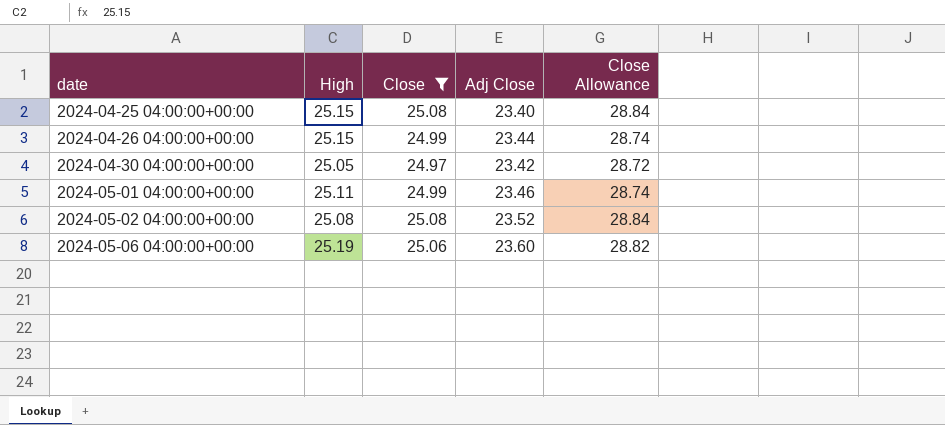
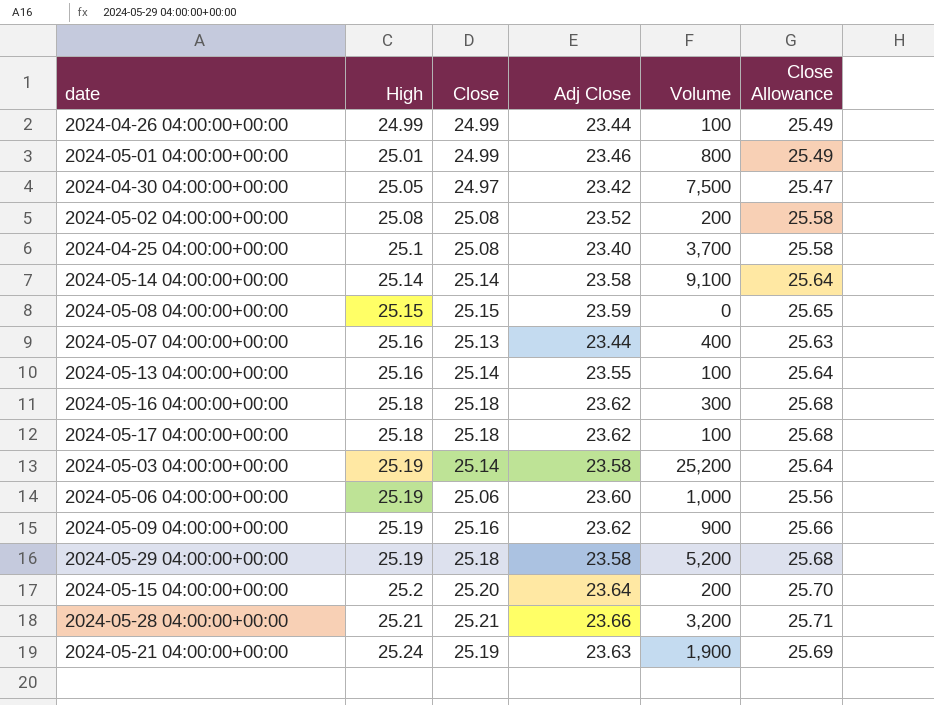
filter: Close <= 25.08 -> none
row order: date ascending -> High ascending
column Volume | position: none -> 5
column Close Allowance | formula: [Close] * 1.15 -> [Close] * 1.02
2024-04-26 04:00:00+00:00 | High: 25.15 -> 24.99
2024-05-01 04:00:00+00:00 | High: 25.11 -> 25.01
2024-04-25 04:00:00+00:00 | High: 25.15 -> 25.1

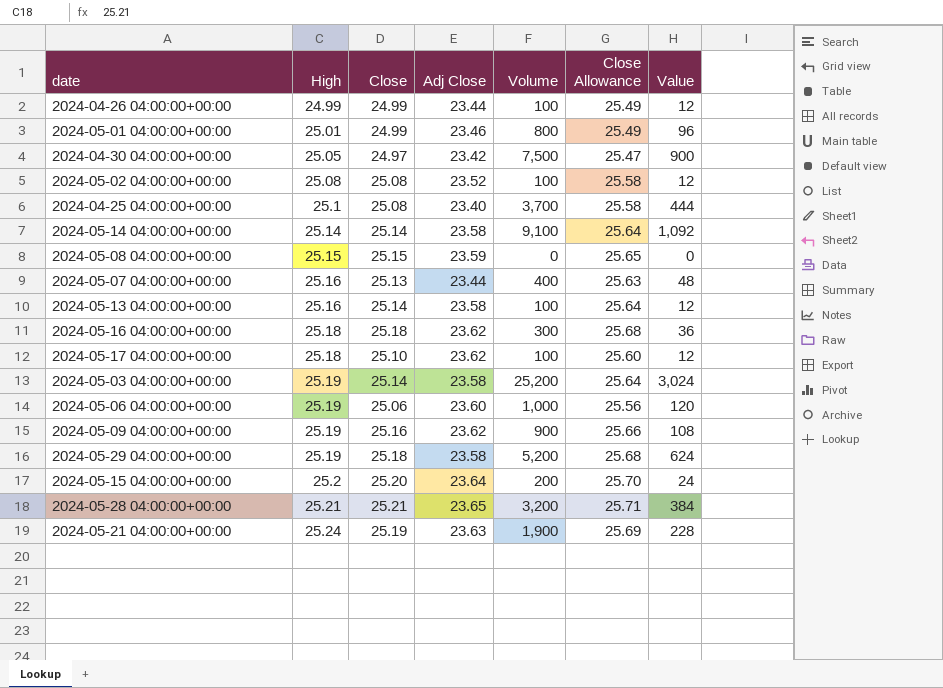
column Value | formula: none -> [Volume] * 0.12
2024-05-02 04:00:00+00:00 | Volume: 200 -> 100
2024-05-13 04:00:00+00:00 | Adj Close: 23.55 -> 23.58
2024-05-17 04:00:00+00:00 | Close: 25.18 -> 25.10
2024-05-17 04:00:00+00:00 | Close Allowance: 25.68 -> 25.60
2024-05-28 04:00:00+00:00 | Adj Close: 23.66 -> 23.65

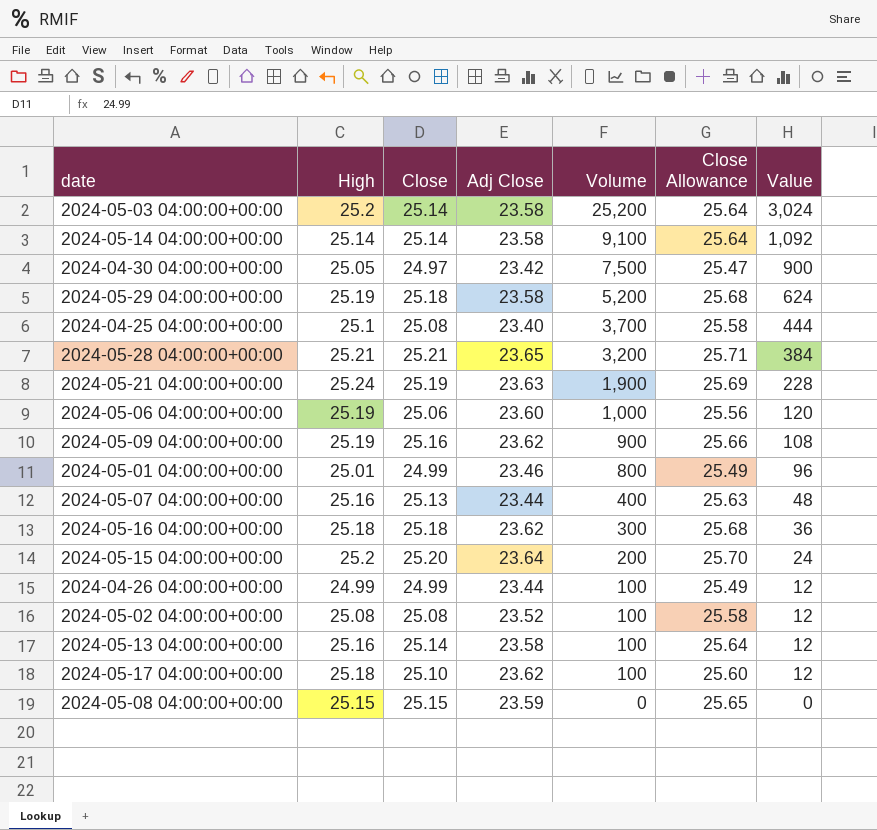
row order: High ascending -> Volume descending
2024-05-03 04:00:00+00:00 | High: 25.19 -> 25.2

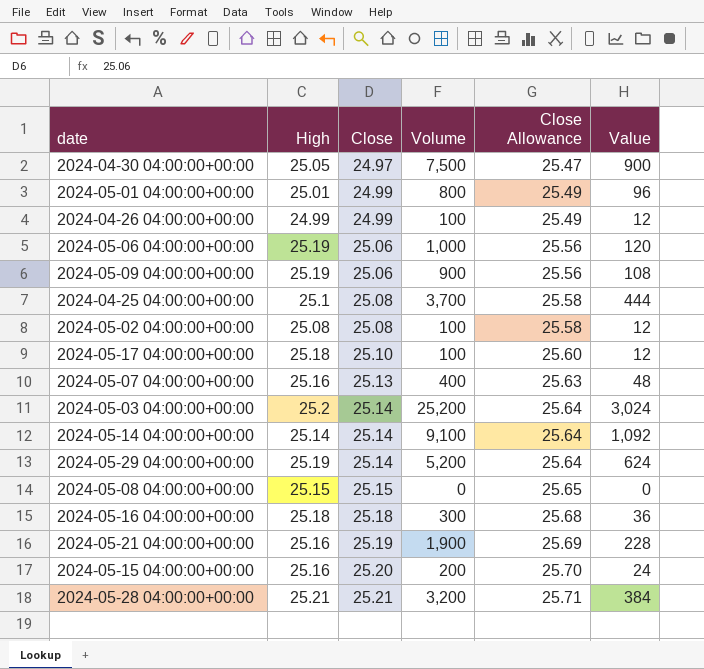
row order: Volume descending -> Close ascending
column Adj Close | position: 4 -> none
row 2024-05-13 04:00:00+00:00: 25.16 | 25.14 | 23.58 | 100 | 25.64 | 12 -> none
2024-05-09 04:00:00+00:00 | Close: 25.16 -> 25.06
2024-05-09 04:00:00+00:00 | Close Allowance: 25.66 -> 25.56
2024-05-29 04:00:00+00:00 | Close: 25.18 -> 25.14
2024-05-29 04:00:00+00:00 | Close Allowance: 25.68 -> 25.64
2024-05-21 04:00:00+00:00 | High: 25.24 -> 25.16
2024-05-15 04:00:00+00:00 | High: 25.2 -> 25.16

